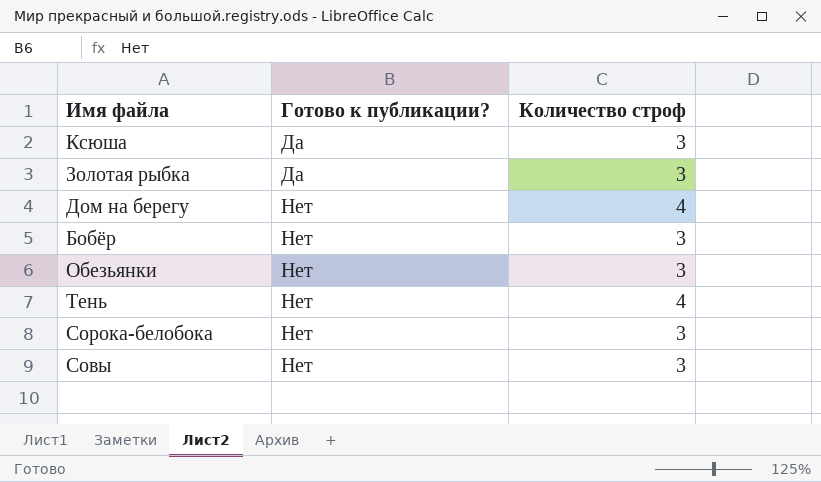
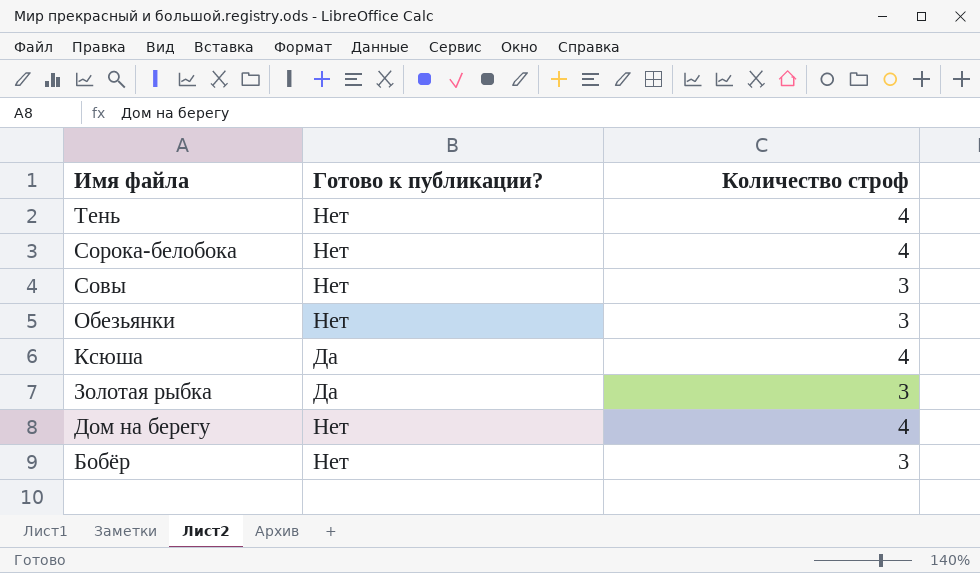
row order: Готово к публикации? ascending -> Имя файла descending
Сорока-белобока | Количество строф: 3 -> 4
Ксюша | Количество строф: 3 -> 4

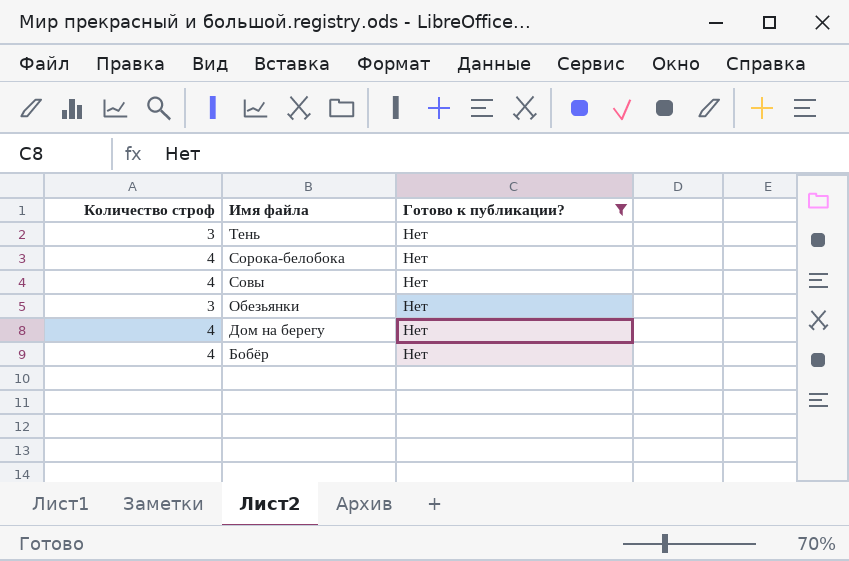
filter: none -> Готово к публикации? = Нет
column Количество строф | position: 3 -> 1
Тень | Количество строф: 4 -> 3
Совы | Количество строф: 3 -> 4
Бобёр | Количество строф: 3 -> 4

